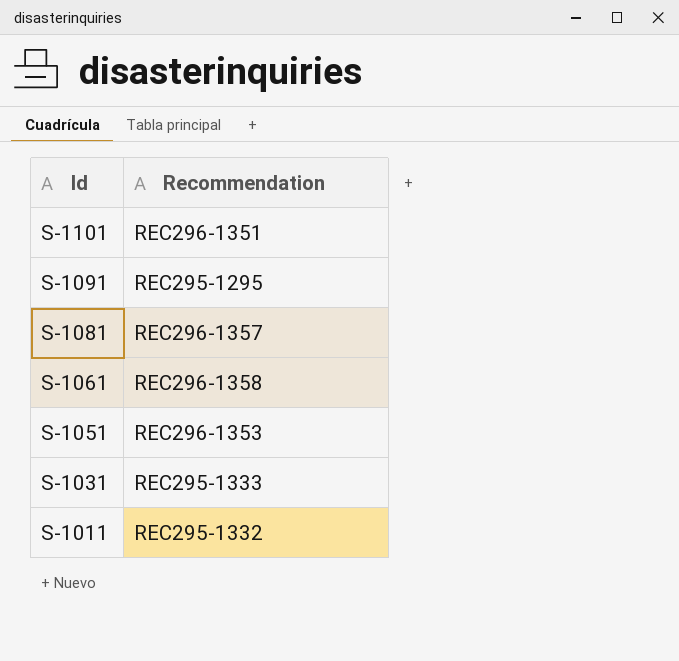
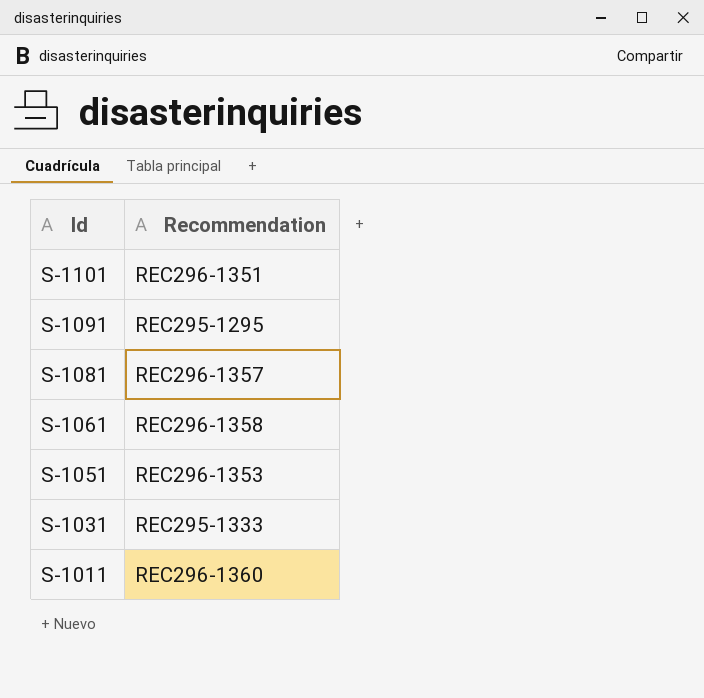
S-1011 | Recommendation: REC295-1332 -> REC296-1360

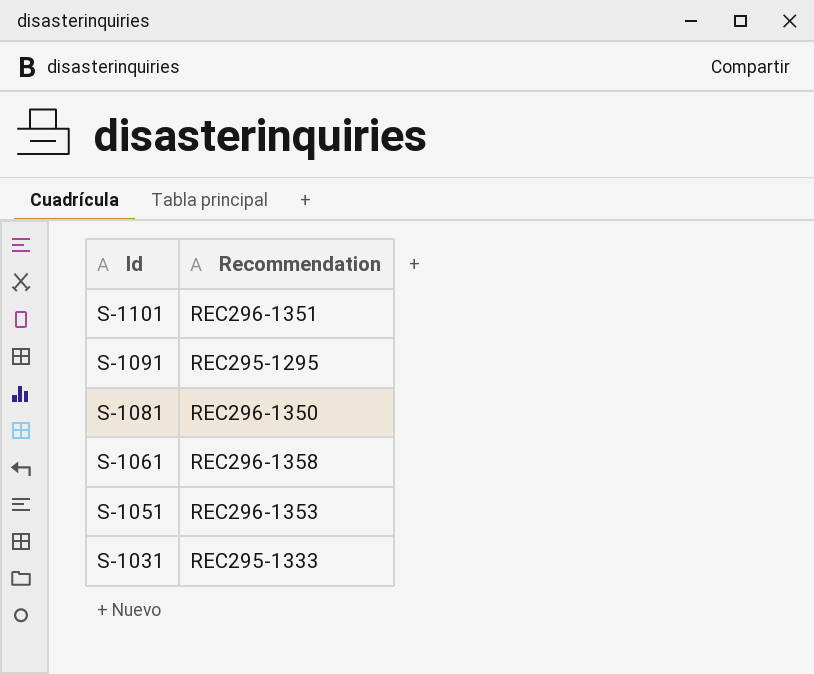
row S-1011: REC296-1360 -> none
S-1081 | Recommendation: REC296-1357 -> REC296-1350

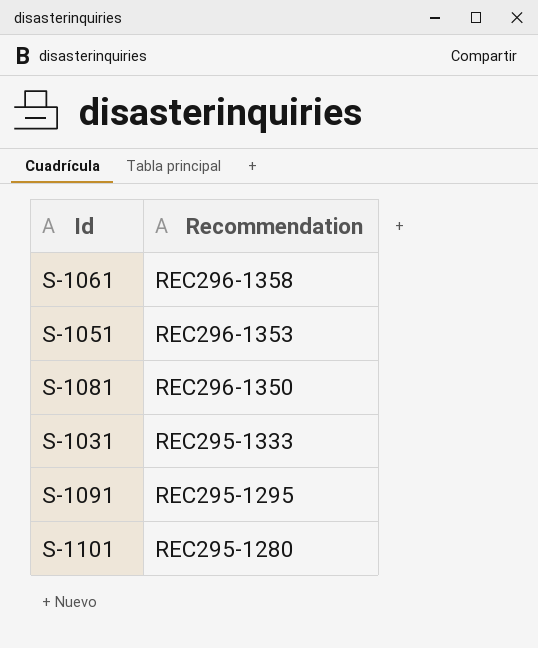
row order: Id descending -> Recommendation descending
S-1101 | Recommendation: REC296-1351 -> REC295-1280

